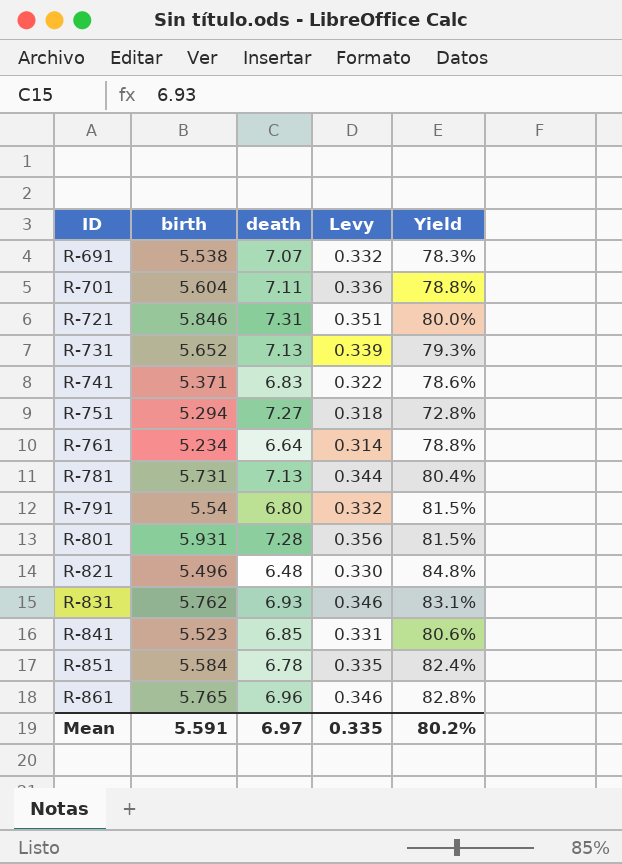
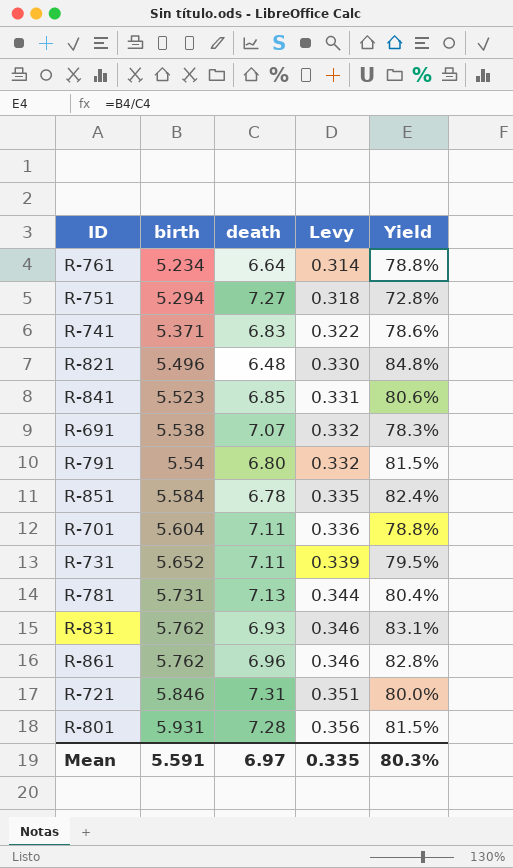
row order: ID ascending -> birth ascending
R-731 | death: 7.13 -> 7.11
R-731 | Yield: 79.3% -> 79.5%
R-861 | birth: 5.765 -> 5.762
Mean | Yield: 80.2% -> 80.3%

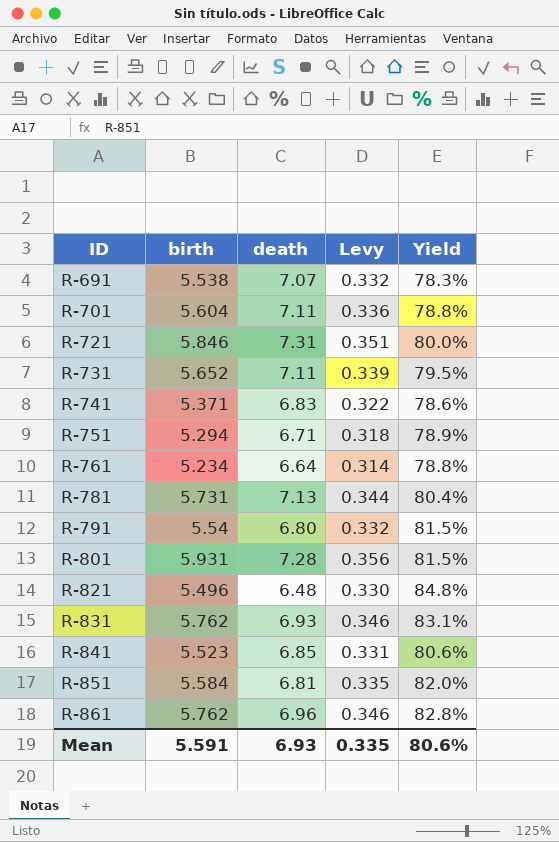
row order: birth ascending -> ID ascending
R-751 | death: 7.27 -> 6.71
R-751 | Yield: 72.8% -> 78.9%
R-851 | death: 6.78 -> 6.81
R-851 | Yield: 82.4% -> 82.0%
Mean | death: 6.97 -> 6.93
Mean | Yield: 80.3% -> 80.6%

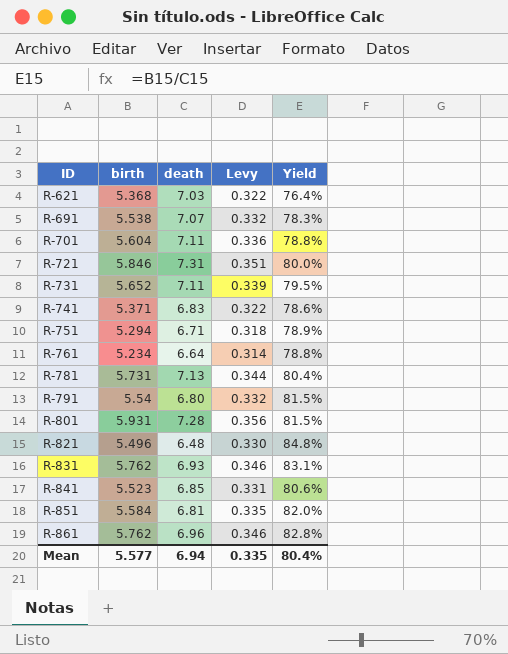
row R-621: none -> 5.368 | 7.03 | 0.322 | 76.4%
Mean | birth: 5.591 -> 5.577
Mean | death: 6.93 -> 6.94
Mean | Yield: 80.6% -> 80.4%

